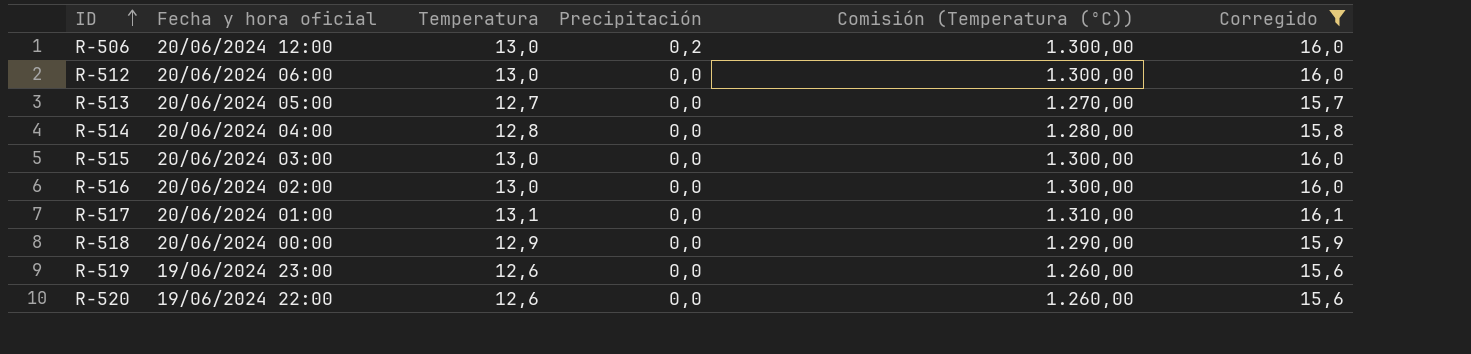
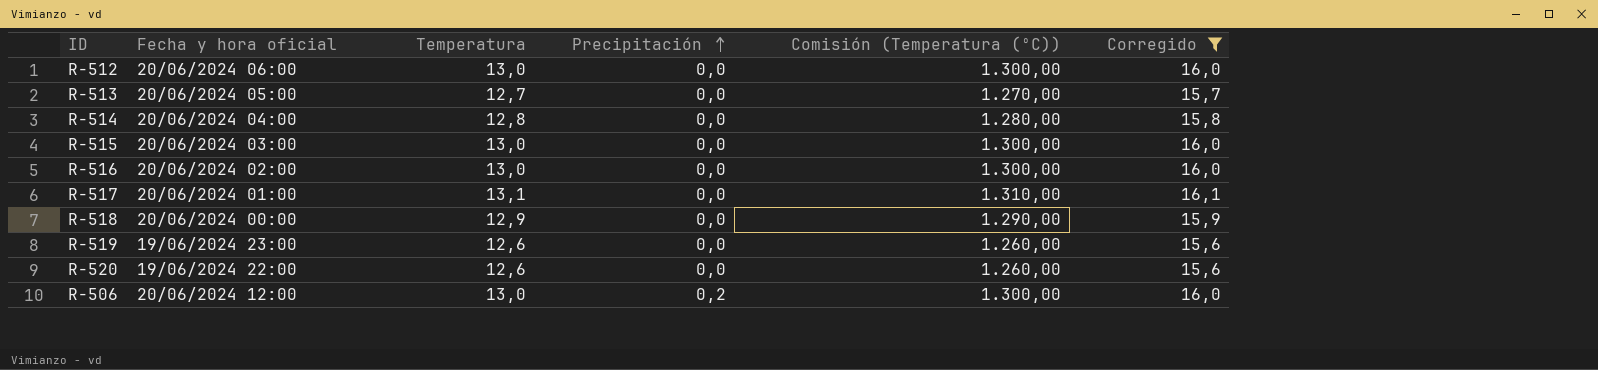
row order: ID ascending -> Precipitación ascending

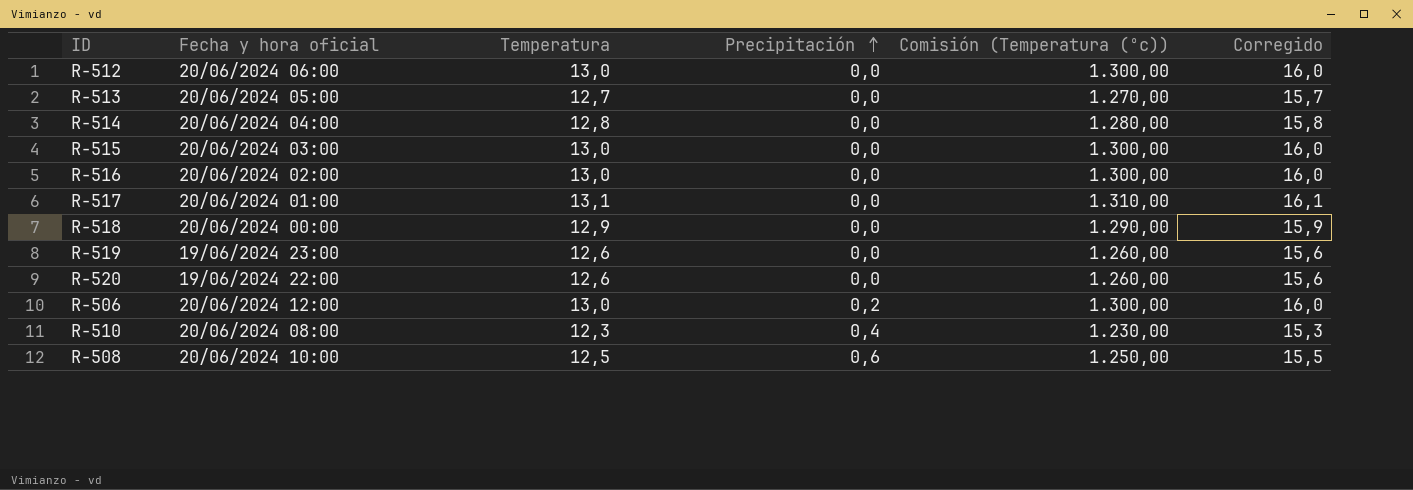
filter: Corregido >= 15,6 -> none
column name: Comisión (Temperatura (ºC)) -> Comisión (Temperatura (ºc))

